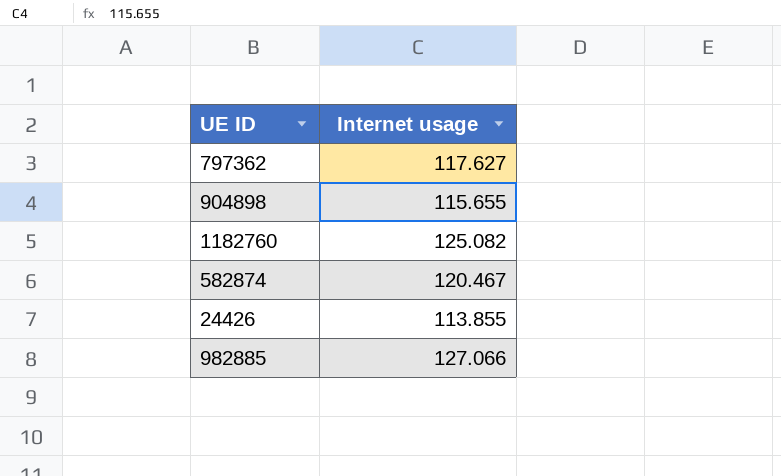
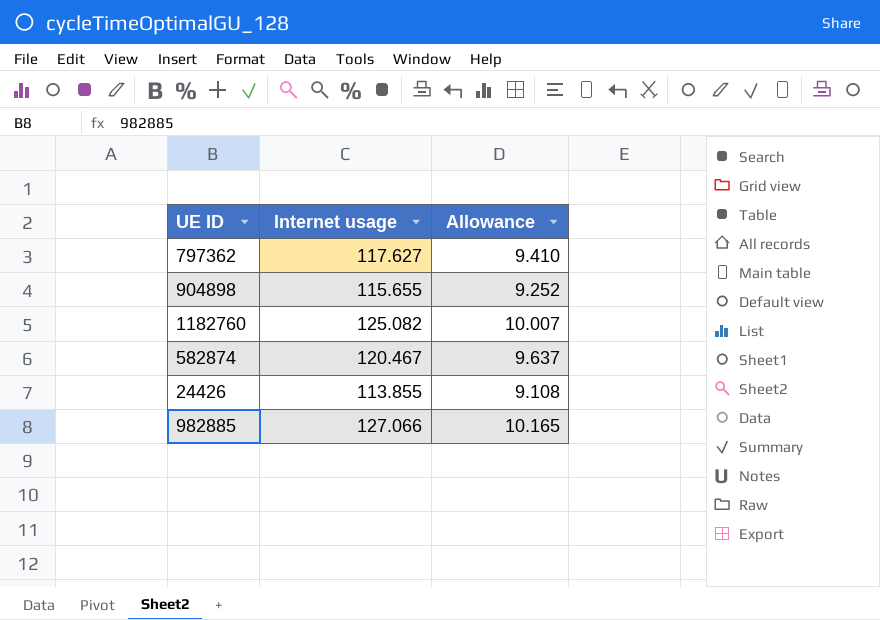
column Allowance | formula: none -> [Internet usage] * 0.08

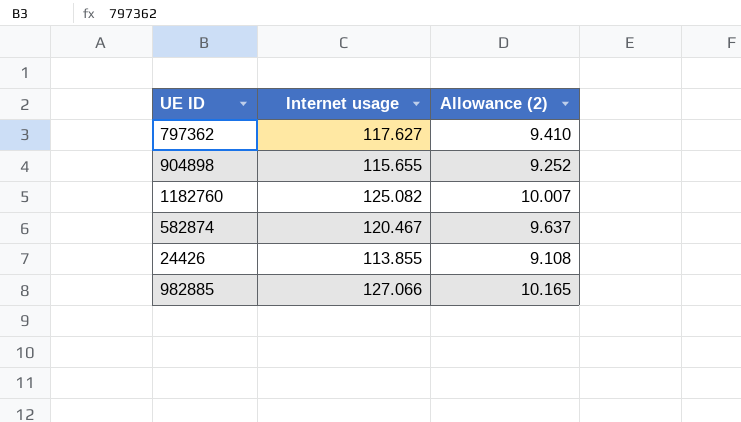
column name: Allowance -> Allowance (2)

